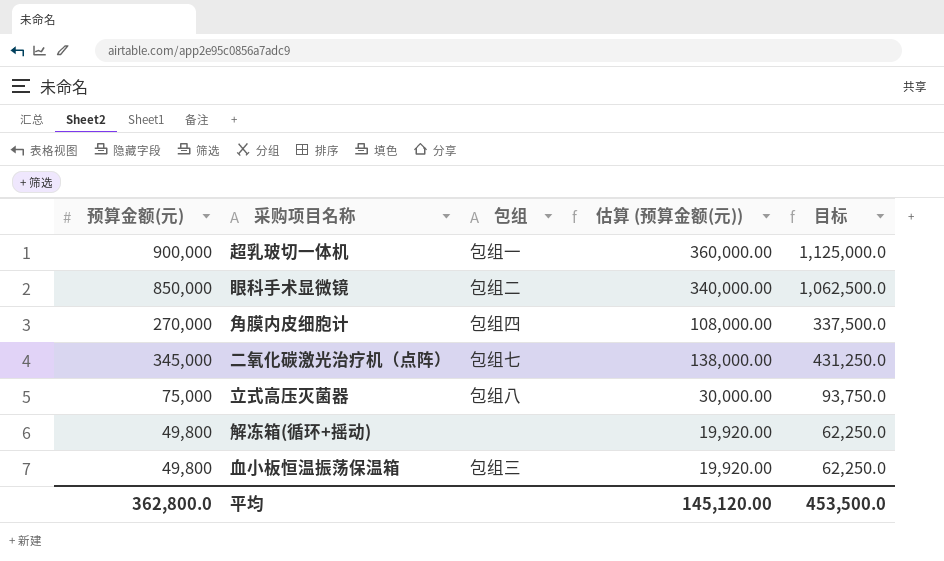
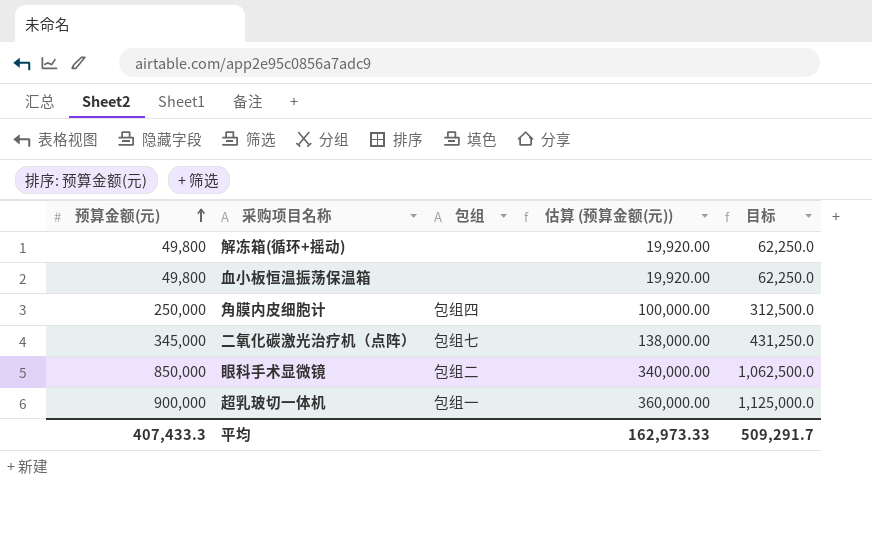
row order: none -> 预算金额(元) ascending
row 立式高压灭菌器: 75,000 | 包组八 | 30,000.00 | 93,750.0 -> none
血小板恒温振荡保温箱 | 包组: 包组三 -> none
角膜内皮细胞计 | 预算金额(元): 270,000 -> 250,000
角膜内皮细胞计 | 估算 (预算金额(元)): 108,000.00 -> 100,000.00
角膜内皮细胞计 | 目标: 337,500.0 -> 312,500.0
平均 | 预算金额(元): 362,800.0 -> 407,433.3
平均 | 估算 (预算金额(元)): 145,120.00 -> 162,973.33
平均 | 目标: 453,500.0 -> 509,291.7

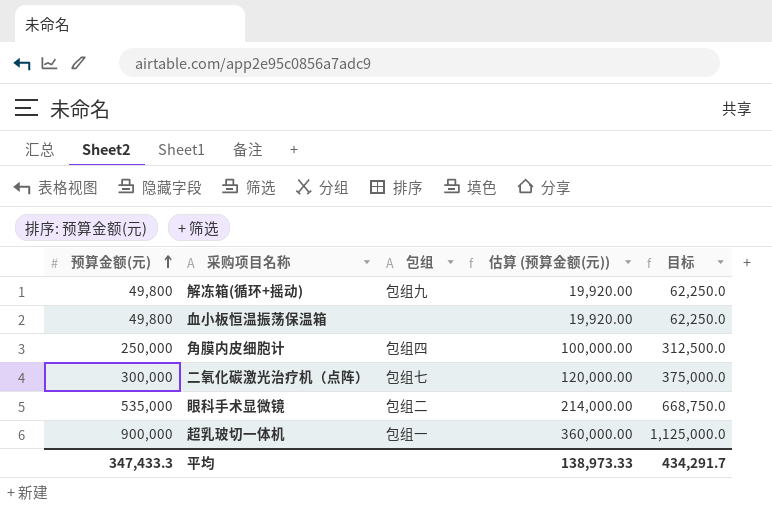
解冻箱(循环+摇动) | 包组: none -> 包组九
二氧化碳激光治疗机（点阵） | 预算金额(元): 345,000 -> 300,000
二氧化碳激光治疗机（点阵） | 估算 (预算金额(元)): 138,000.00 -> 120,000.00
二氧化碳激光治疗机（点阵） | 目标: 431,250.0 -> 375,000.0
眼科手术显微镜 | 预算金额(元): 850,000 -> 535,000
眼科手术显微镜 | 估算 (预算金额(元)): 340,000.00 -> 214,000.00
眼科手术显微镜 | 目标: 1,062,500.0 -> 668,750.0
平均 | 预算金额(元): 407,433.3 -> 347,433.3
平均 | 估算 (预算金额(元)): 162,973.33 -> 138,973.33
平均 | 目标: 509,291.7 -> 434,291.7

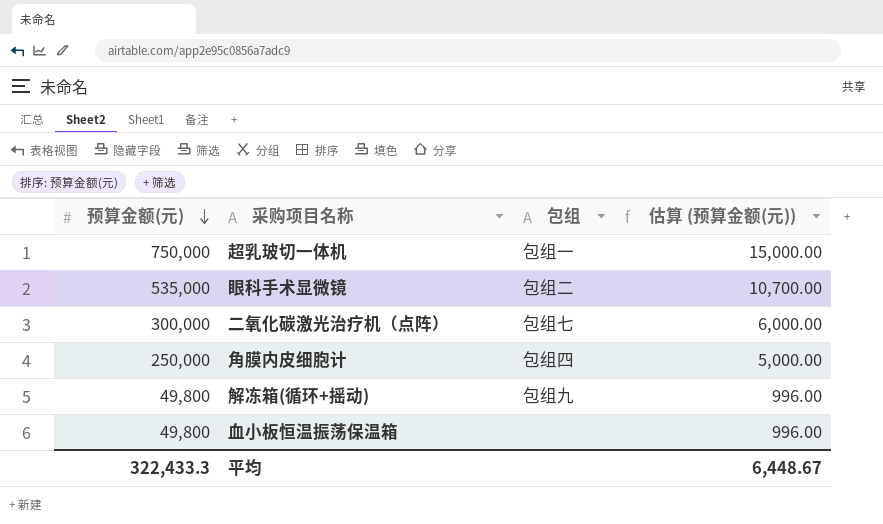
row order: 预算金额(元) ascending -> 预算金额(元) descending
column 目标 | formula: [预算金额(元)] * 1.25 -> none
column 估算 (预算金额(元)) | formula: [预算金额(元)] * 0.4 -> [预算金额(元)] * 0.02
超乳玻切一体机 | 预算金额(元): 900,000 -> 750,000
平均 | 预算金额(元): 347,433.3 -> 322,433.3
平均 | 估算 (预算金额(元)): 138,973.33 -> 6,448.67

